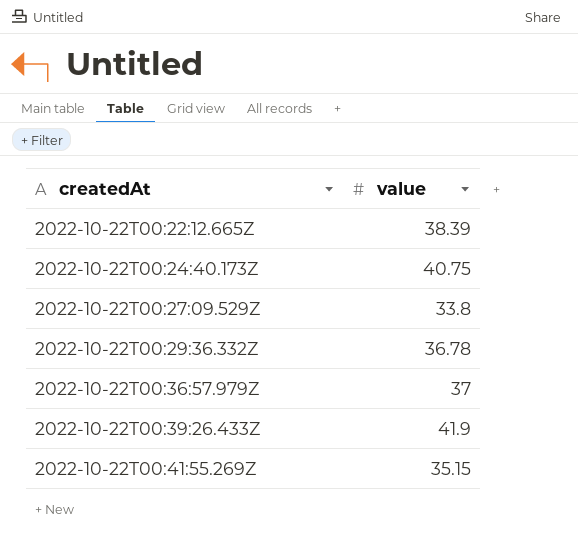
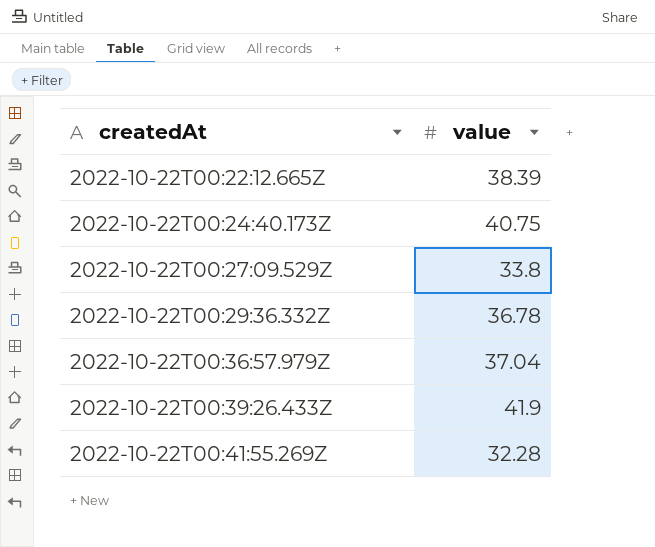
2022-10-22T00:36:57.979Z | value: 37 -> 37.04
2022-10-22T00:41:55.269Z | value: 35.15 -> 32.28

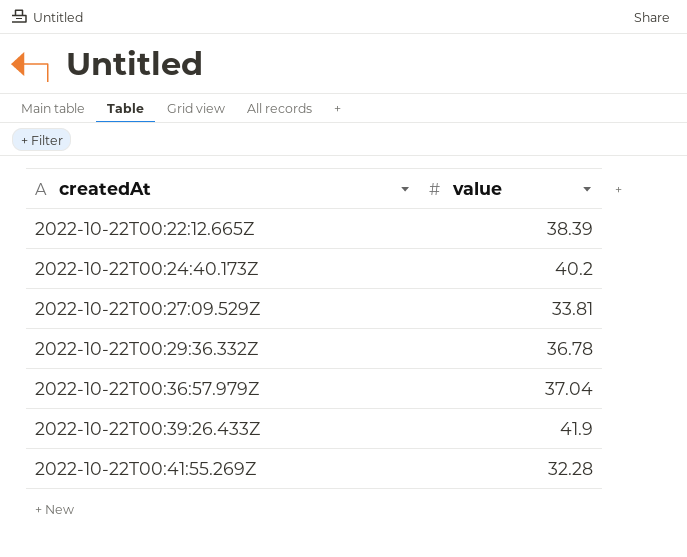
2022-10-22T00:24:40.173Z | value: 40.75 -> 40.2
2022-10-22T00:27:09.529Z | value: 33.8 -> 33.81

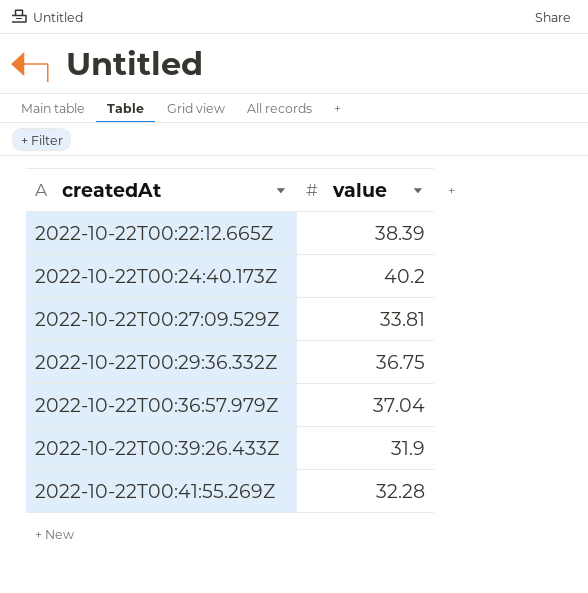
2022-10-22T00:29:36.332Z | value: 36.78 -> 36.75
2022-10-22T00:39:26.433Z | value: 41.9 -> 31.9

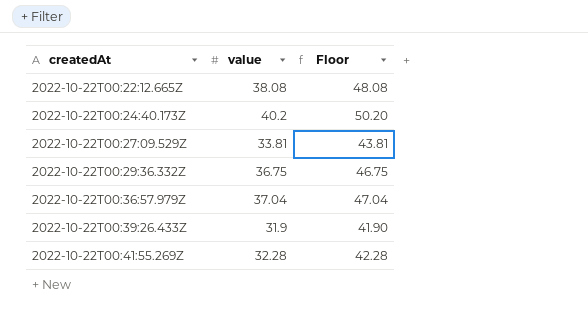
column Floor | formula: none -> [value] + 10
2022-10-22T00:22:12.665Z | value: 38.39 -> 38.08

